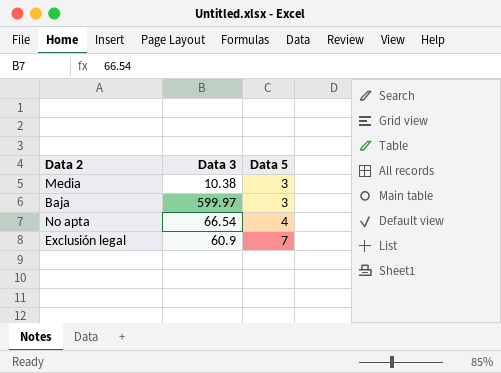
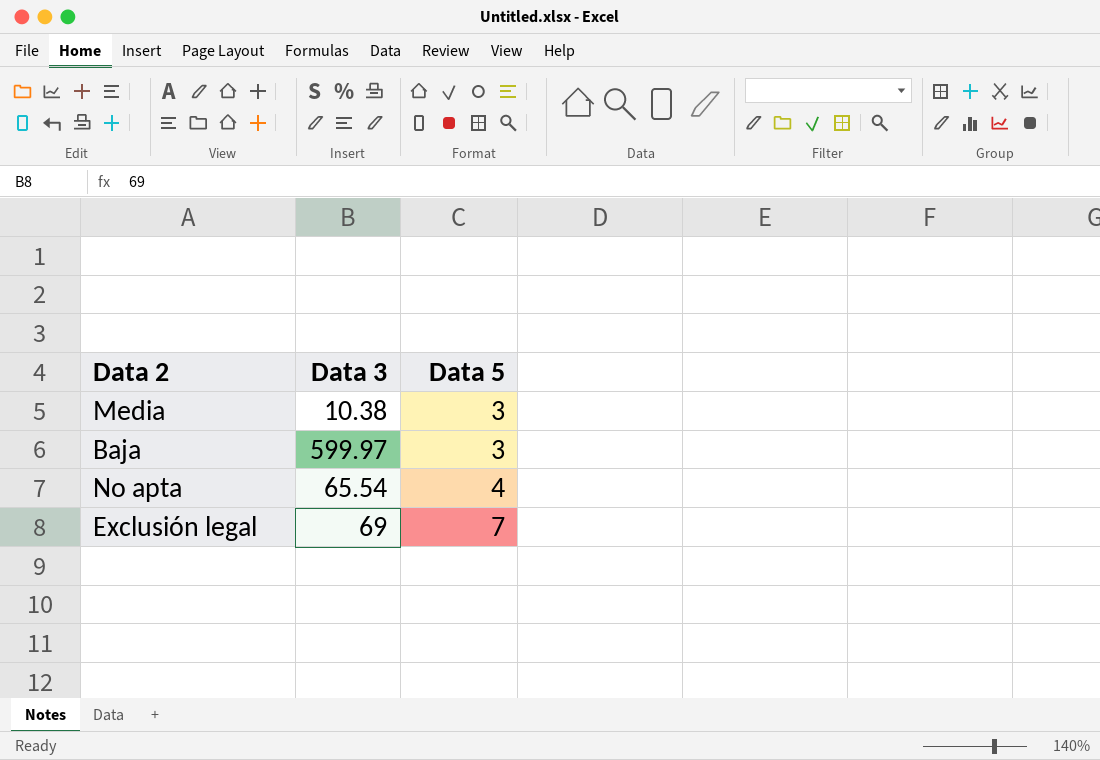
No apta | Data 3: 66.54 -> 65.54
Exclusión legal | Data 3: 60.9 -> 69

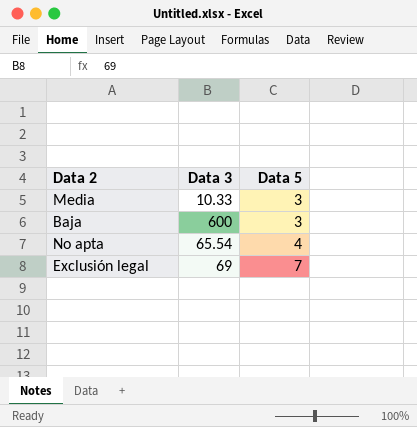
Media | Data 3: 10.38 -> 10.33
Baja | Data 3: 599.97 -> 600

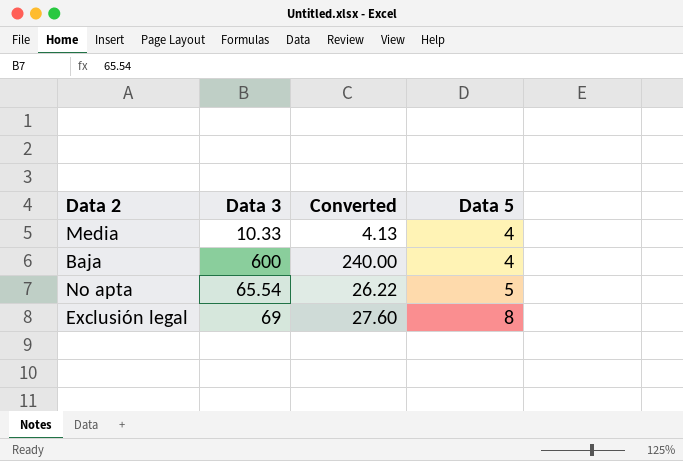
column Converted | formula: none -> [Data 3] * 0.4
Media | Data 5: 3 -> 4
Baja | Data 5: 3 -> 4
No apta | Data 5: 4 -> 5
Exclusión legal | Data 5: 7 -> 8

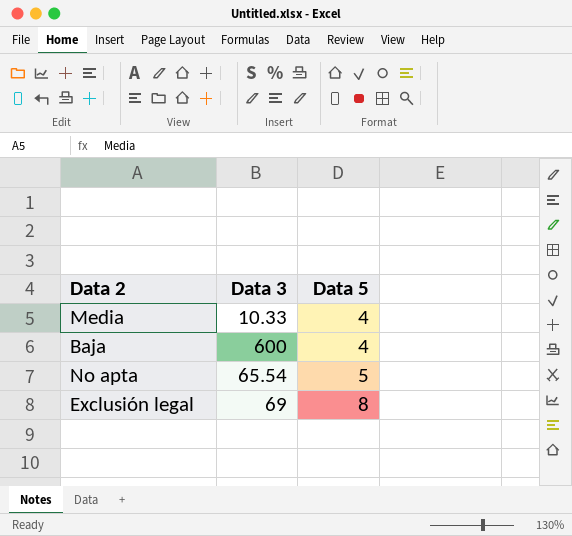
column Converted | formula: [Data 3] * 0.4 -> none

